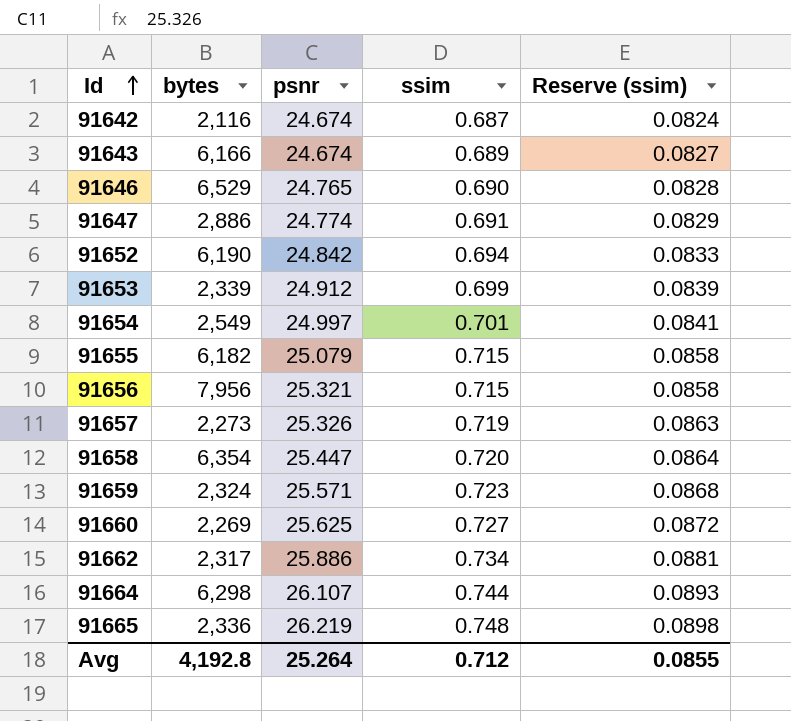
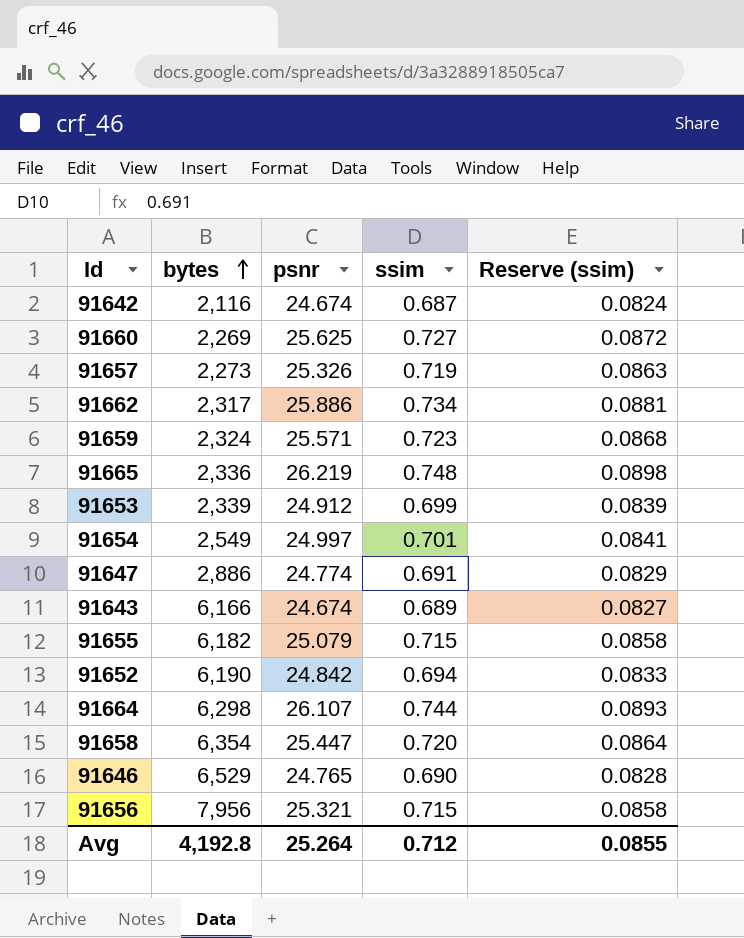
row order: Id ascending -> bytes ascending

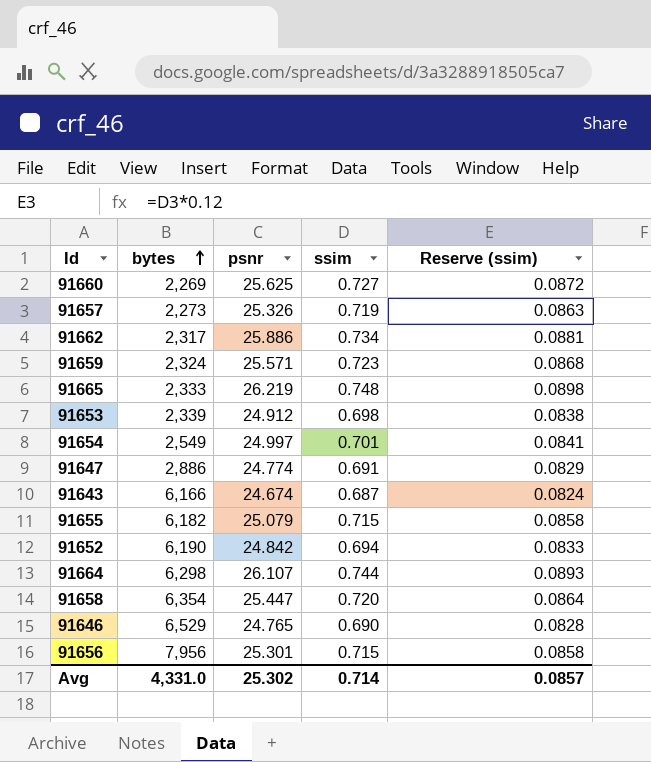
row 91642: 2,116 | 24.674 | 0.687 | 0.0824 -> none
91665 | bytes: 2,336 -> 2,333
91653 | ssim: 0.699 -> 0.698
91653 | Reserve (ssim): 0.0839 -> 0.0838
91643 | ssim: 0.689 -> 0.687
91643 | Reserve (ssim): 0.0827 -> 0.0824
91656 | psnr: 25.321 -> 25.301
Avg | bytes: 4,192.8 -> 4,331.0
Avg | psnr: 25.264 -> 25.302
Avg | ssim: 0.712 -> 0.714
Avg | Reserve (ssim): 0.0855 -> 0.0857

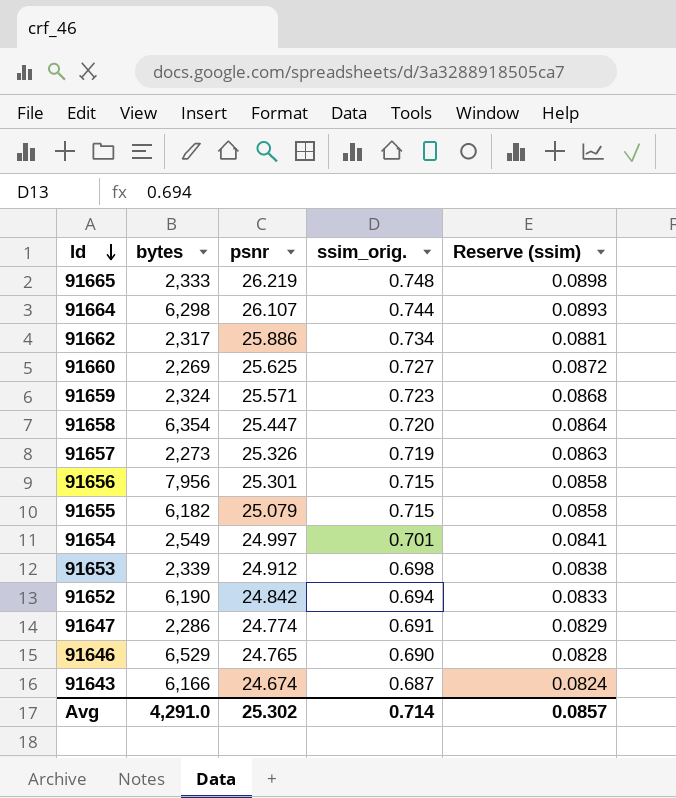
row order: bytes ascending -> Id descending
column name: ssim -> ssim_orig.
91647 | bytes: 2,886 -> 2,286
Avg | bytes: 4,331.0 -> 4,291.0

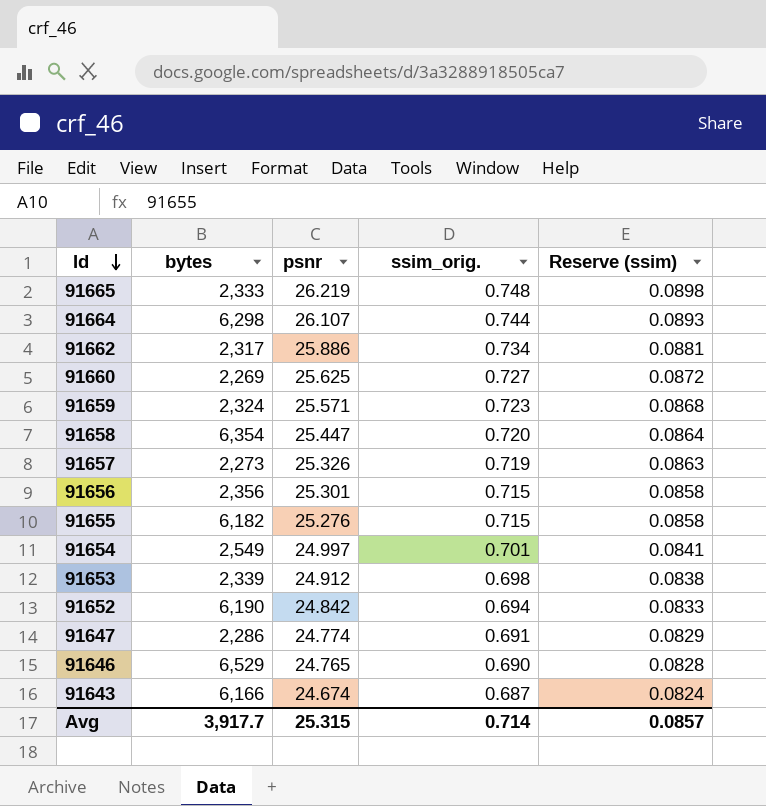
91656 | bytes: 7,956 -> 2,356
91655 | psnr: 25.079 -> 25.276
Avg | bytes: 4,291.0 -> 3,917.7
Avg | psnr: 25.302 -> 25.315

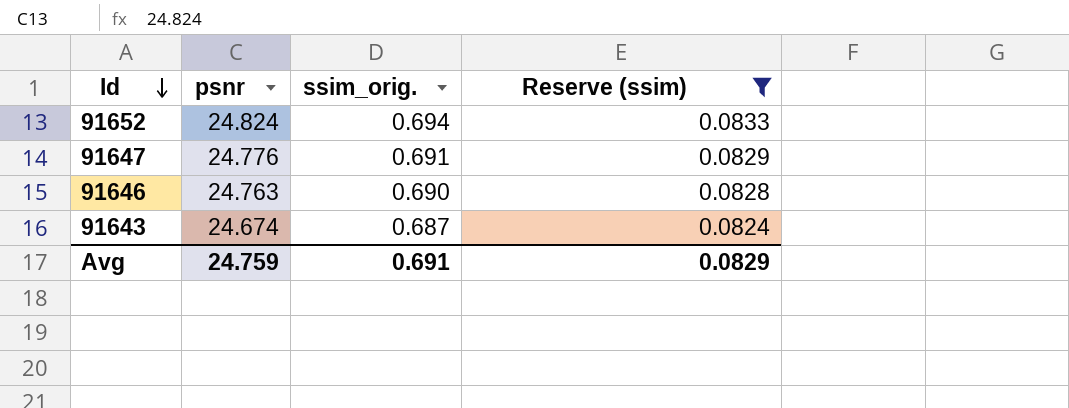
filter: none -> Reserve (ssim) <= 0.0833
column bytes | position: 2 -> none
91652 | psnr: 24.842 -> 24.824
91647 | psnr: 24.774 -> 24.776
91646 | psnr: 24.765 -> 24.763
Avg | psnr: 25.315 -> 24.759
Avg | ssim_orig.: 0.714 -> 0.691
Avg | Reserve (ssim): 0.0857 -> 0.0829

